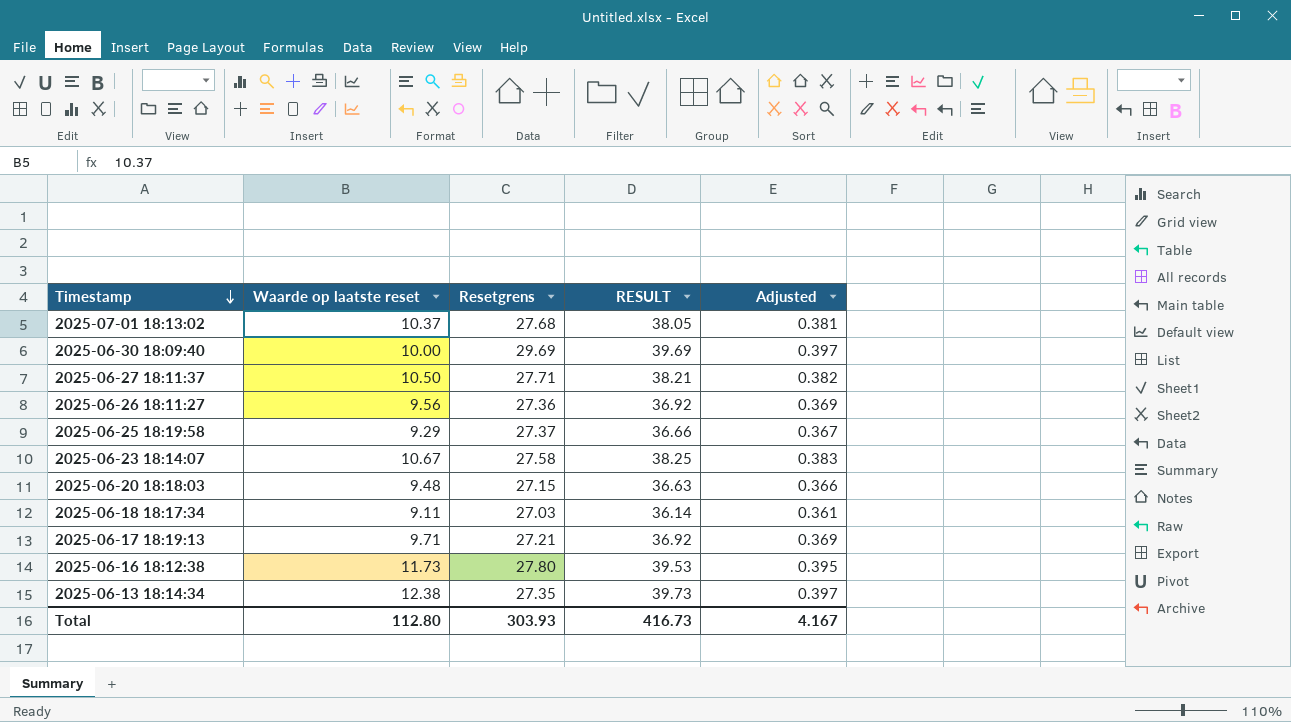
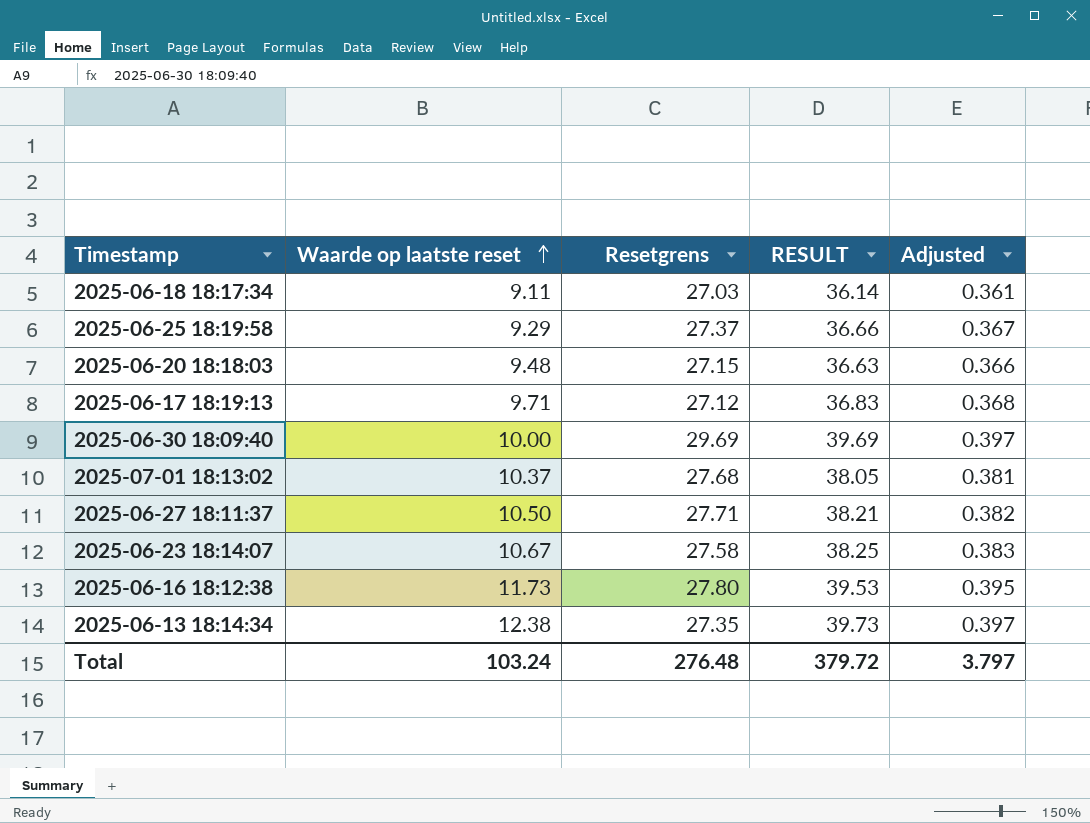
row order: Timestamp descending -> Waarde op laatste reset ascending
row 2025-06-26 18:11:27: 9.56 | 27.36 | 36.92 | 0.369 -> none
2025-06-17 18:19:13 | Resetgrens: 27.21 -> 27.12
2025-06-17 18:19:13 | RESULT: 36.92 -> 36.83
2025-06-17 18:19:13 | Adjusted: 0.369 -> 0.368
Total | Waarde op laatste reset: 112.80 -> 103.24
Total | Resetgrens: 303.93 -> 276.48
Total | RESULT: 416.73 -> 379.72
Total | Adjusted: 4.167 -> 3.797

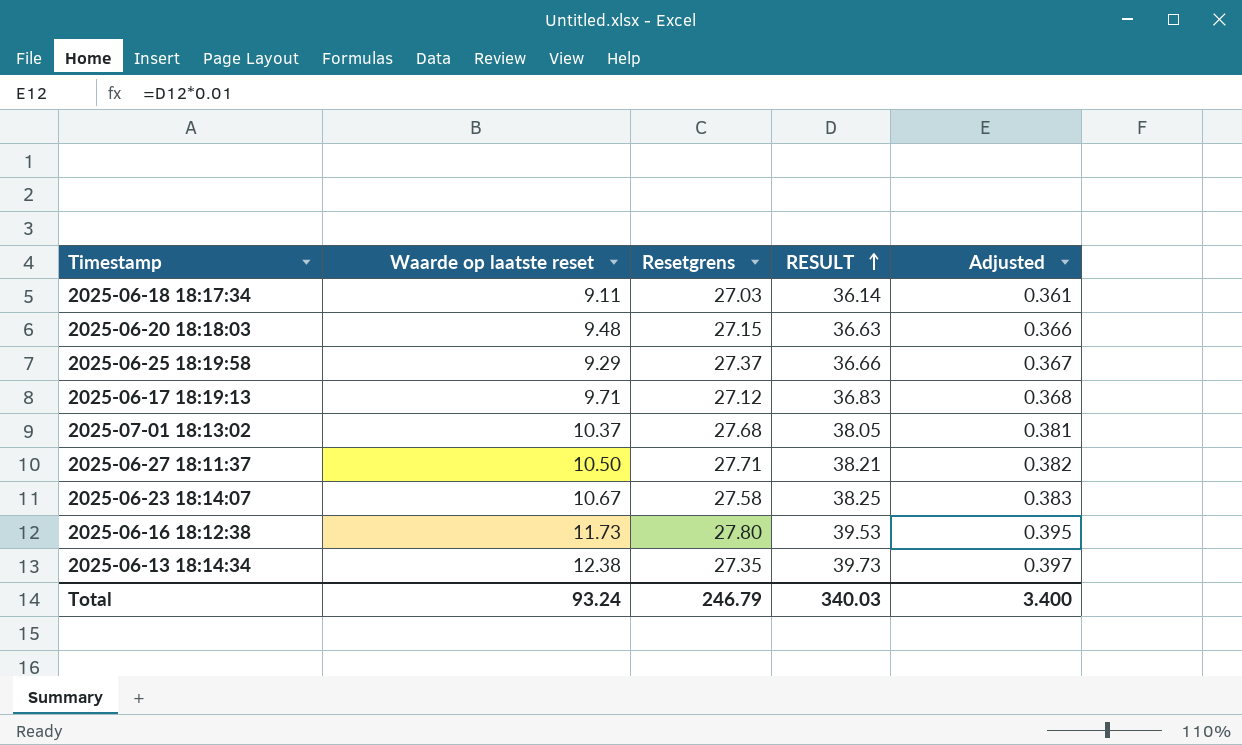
row order: Waarde op laatste reset ascending -> RESULT ascending
row 2025-06-30 18:09:40: 10.00 | 29.69 | 39.69 | 0.397 -> none
Total | Waarde op laatste reset: 103.24 -> 93.24
Total | Resetgrens: 276.48 -> 246.79
Total | RESULT: 379.72 -> 340.03
Total | Adjusted: 3.797 -> 3.400

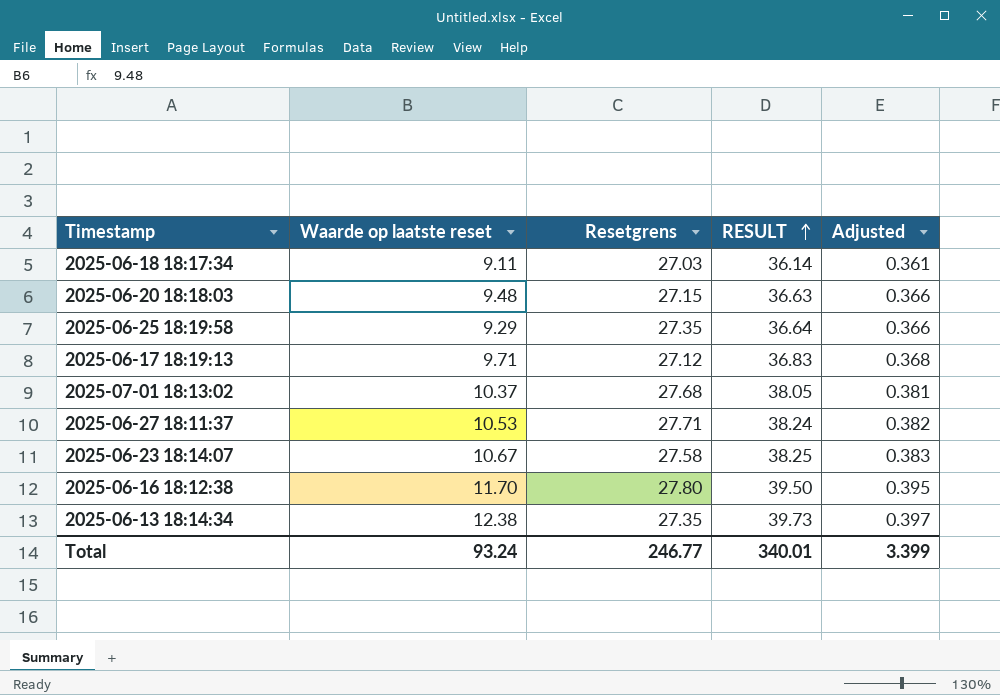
2025-06-25 18:19:58 | Resetgrens: 27.37 -> 27.35
2025-06-25 18:19:58 | RESULT: 36.66 -> 36.64
2025-06-25 18:19:58 | Adjusted: 0.367 -> 0.366
2025-06-27 18:11:37 | Waarde op laatste reset: 10.50 -> 10.53
2025-06-27 18:11:37 | RESULT: 38.21 -> 38.24
2025-06-16 18:12:38 | Waarde op laatste reset: 11.73 -> 11.70
2025-06-16 18:12:38 | RESULT: 39.53 -> 39.50
Total | Resetgrens: 246.79 -> 246.77
Total | RESULT: 340.03 -> 340.01
Total | Adjusted: 3.400 -> 3.399

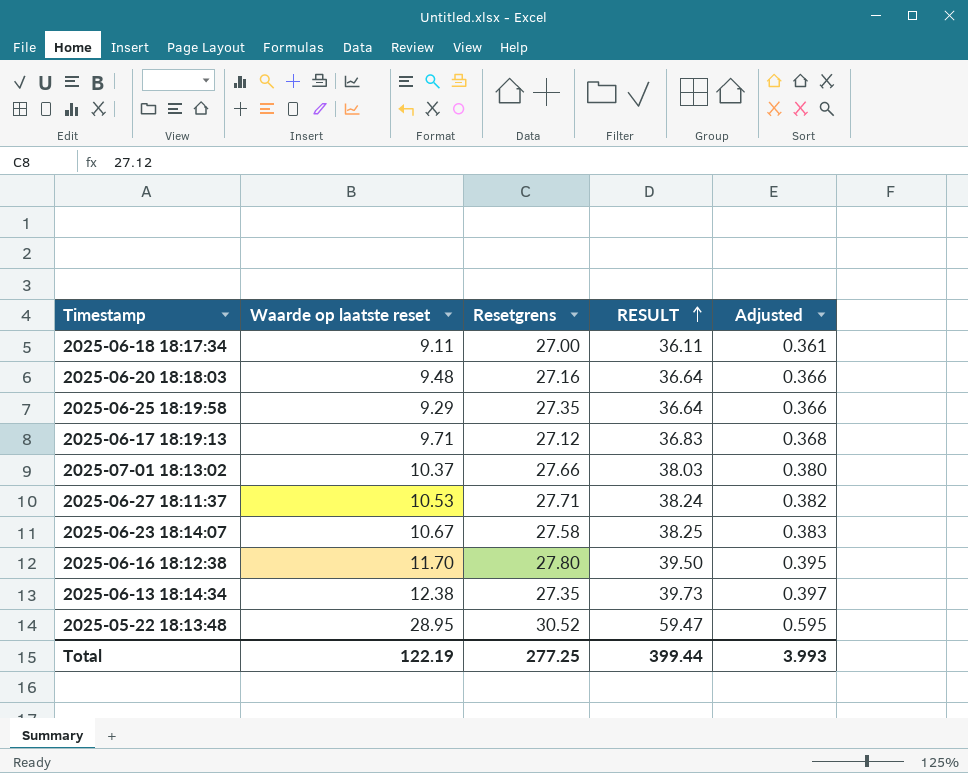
2025-06-18 18:17:34 | Resetgrens: 27.03 -> 27.00
2025-06-18 18:17:34 | RESULT: 36.14 -> 36.11
2025-06-20 18:18:03 | Resetgrens: 27.15 -> 27.16
2025-06-20 18:18:03 | RESULT: 36.63 -> 36.64
2025-07-01 18:13:02 | Resetgrens: 27.68 -> 27.66
2025-07-01 18:13:02 | RESULT: 38.05 -> 38.03
2025-07-01 18:13:02 | Adjusted: 0.381 -> 0.380
row 2025-05-22 18:13:48: none -> 28.95 | 30.52 | 59.47 | 0.595
Total | Waarde op laatste reset: 93.24 -> 122.19
Total | Resetgrens: 246.77 -> 277.25
Total | RESULT: 340.01 -> 399.44
Total | Adjusted: 3.399 -> 3.993

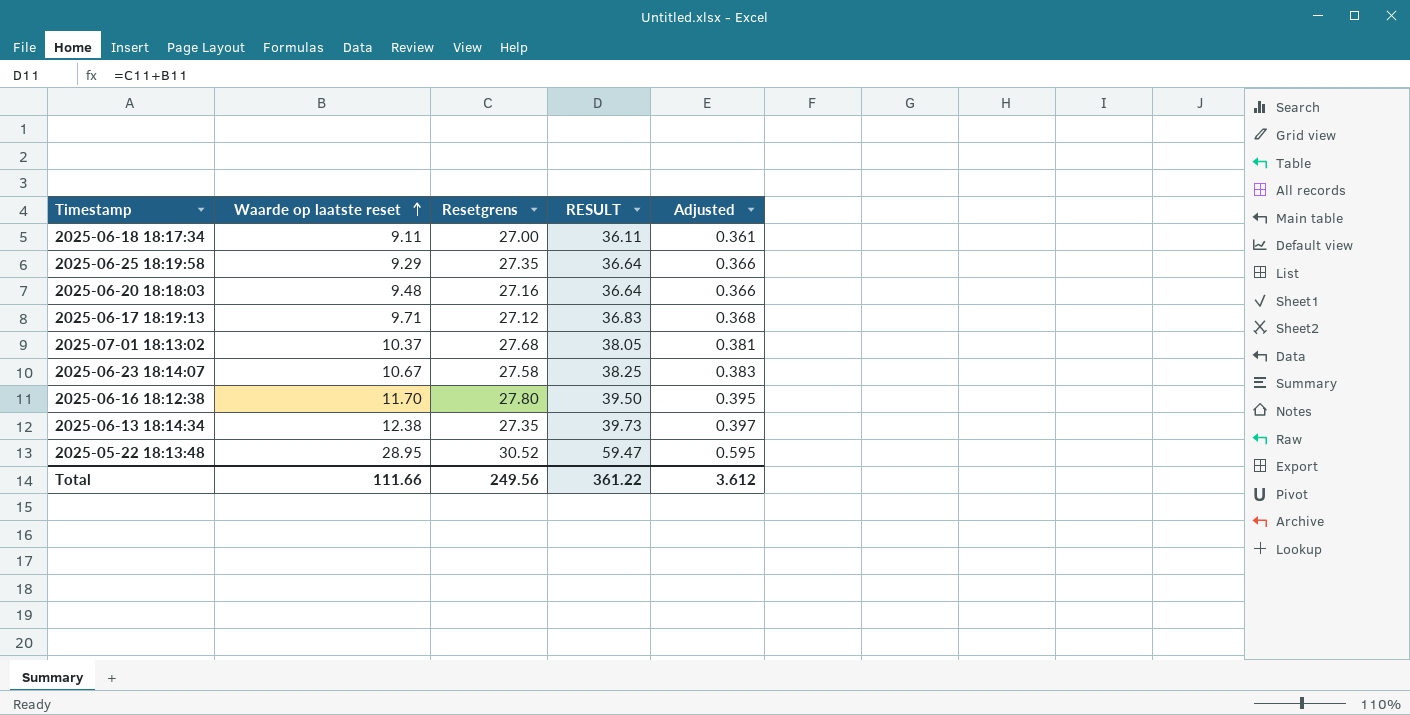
row order: RESULT ascending -> Waarde op laatste reset ascending
row 2025-06-27 18:11:37: 10.53 | 27.71 | 38.24 | 0.382 -> none
2025-07-01 18:13:02 | Resetgrens: 27.66 -> 27.68
2025-07-01 18:13:02 | RESULT: 38.03 -> 38.05
2025-07-01 18:13:02 | Adjusted: 0.380 -> 0.381
Total | Waarde op laatste reset: 122.19 -> 111.66
Total | Resetgrens: 277.25 -> 249.56
Total | RESULT: 399.44 -> 361.22
Total | Adjusted: 3.993 -> 3.612

